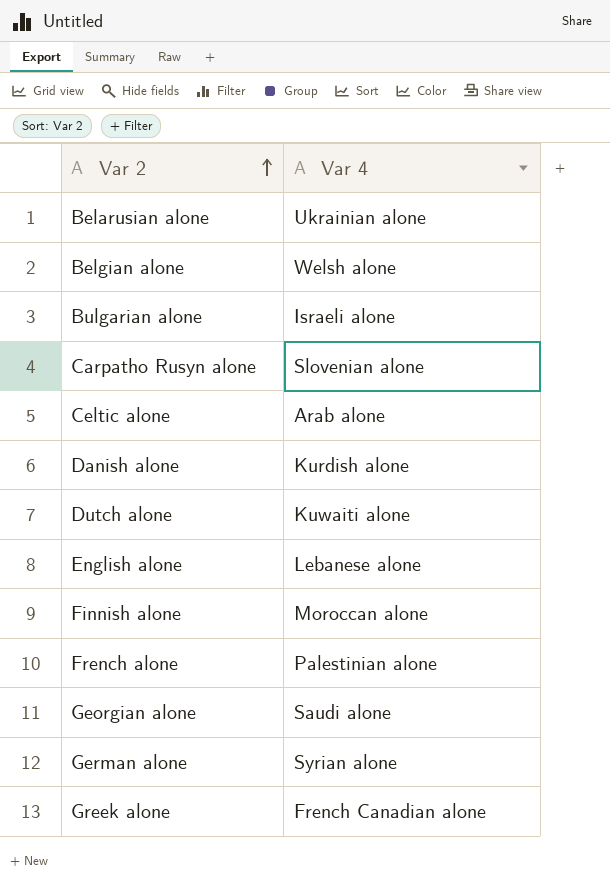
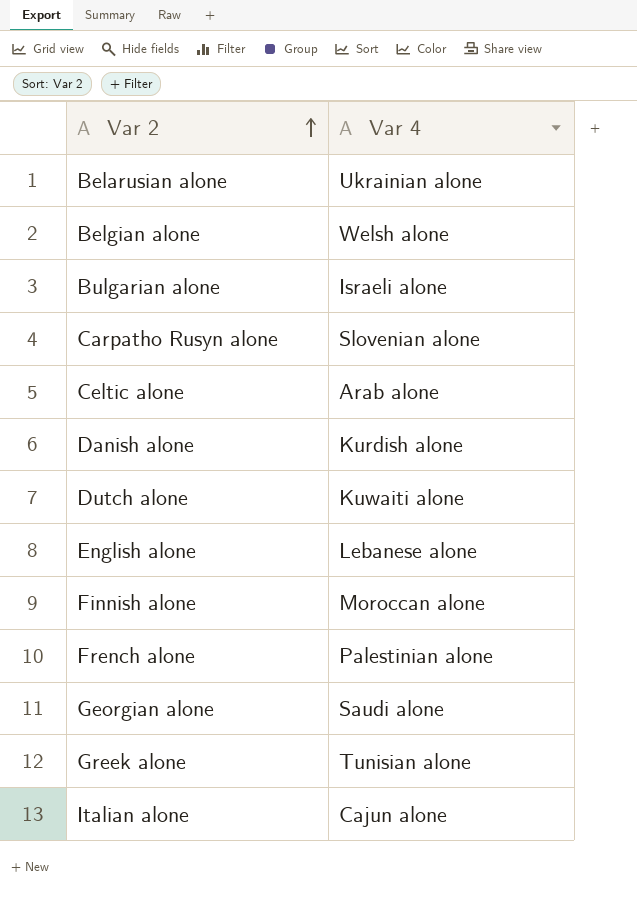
row German alone: Syrian alone -> none
Greek alone | Var 4: French Canadian alone -> Tunisian alone
row Italian alone: none -> Cajun alone

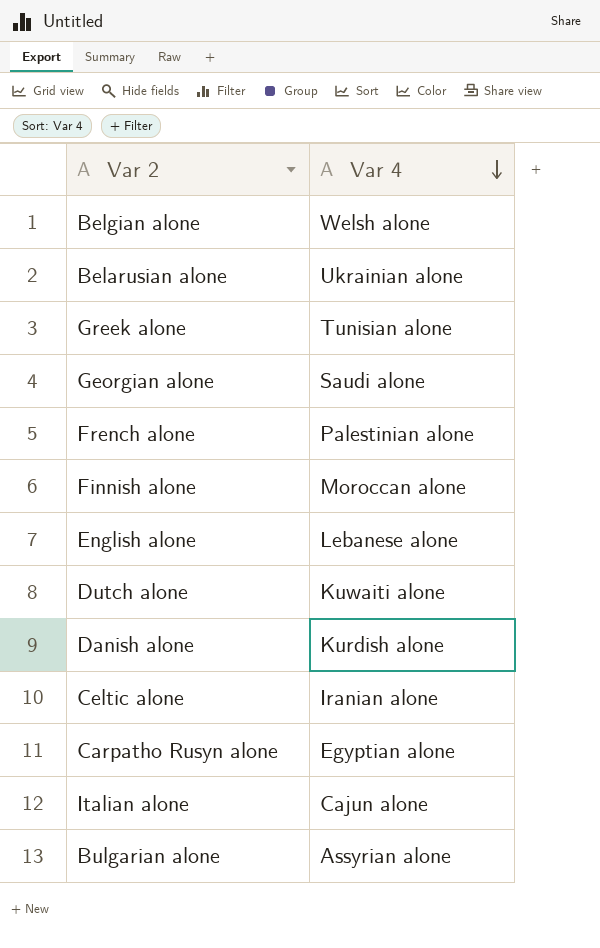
row order: Var 2 ascending -> Var 4 descending
Celtic alone | Var 4: Arab alone -> Iranian alone
Carpatho Rusyn alone | Var 4: Slovenian alone -> Egyptian alone
Bulgarian alone | Var 4: Israeli alone -> Assyrian alone

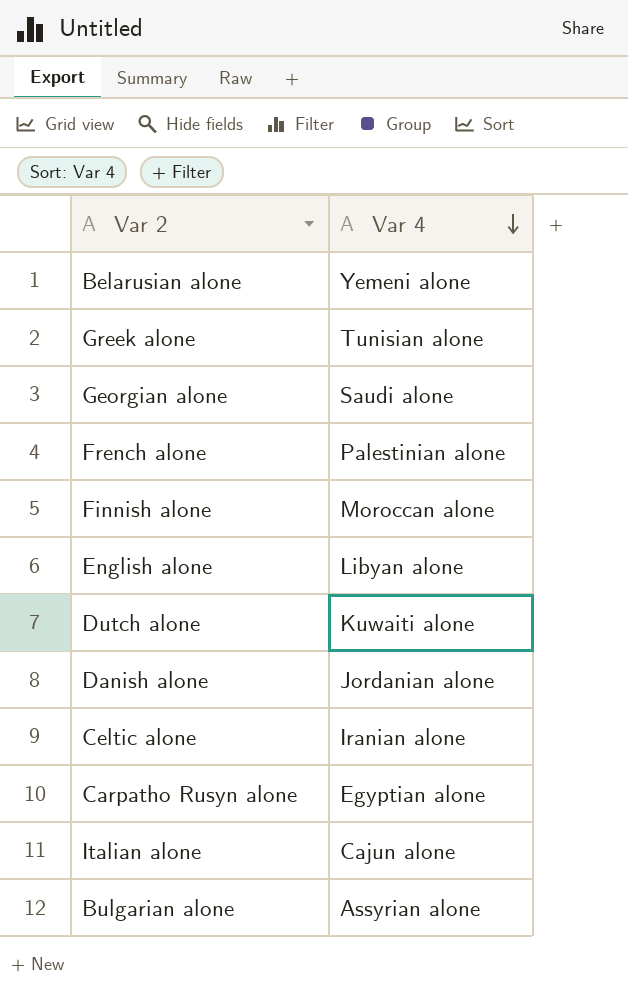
row Belgian alone: Welsh alone -> none
Belarusian alone | Var 4: Ukrainian alone -> Yemeni alone
English alone | Var 4: Lebanese alone -> Libyan alone
Danish alone | Var 4: Kurdish alone -> Jordanian alone

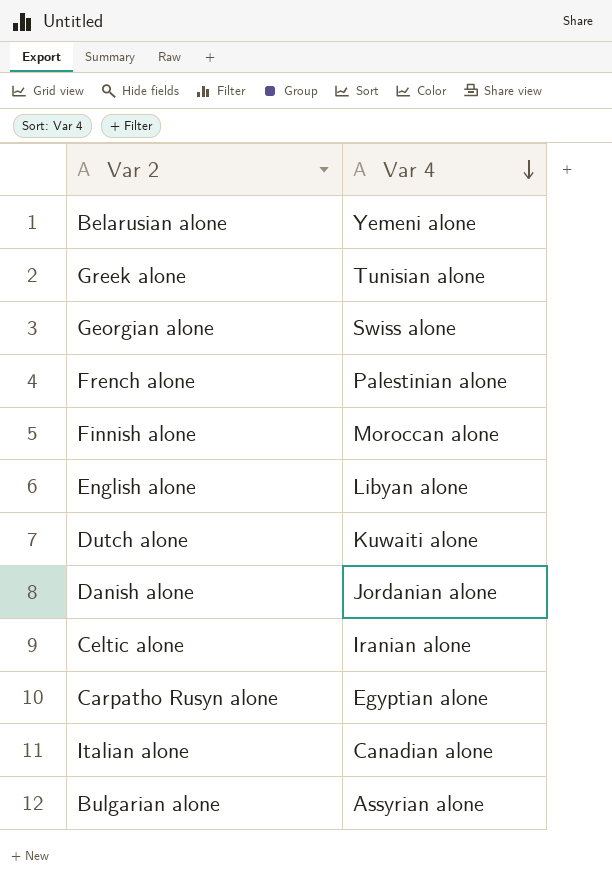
Georgian alone | Var 4: Saudi alone -> Swiss alone
Italian alone | Var 4: Cajun alone -> Canadian alone

